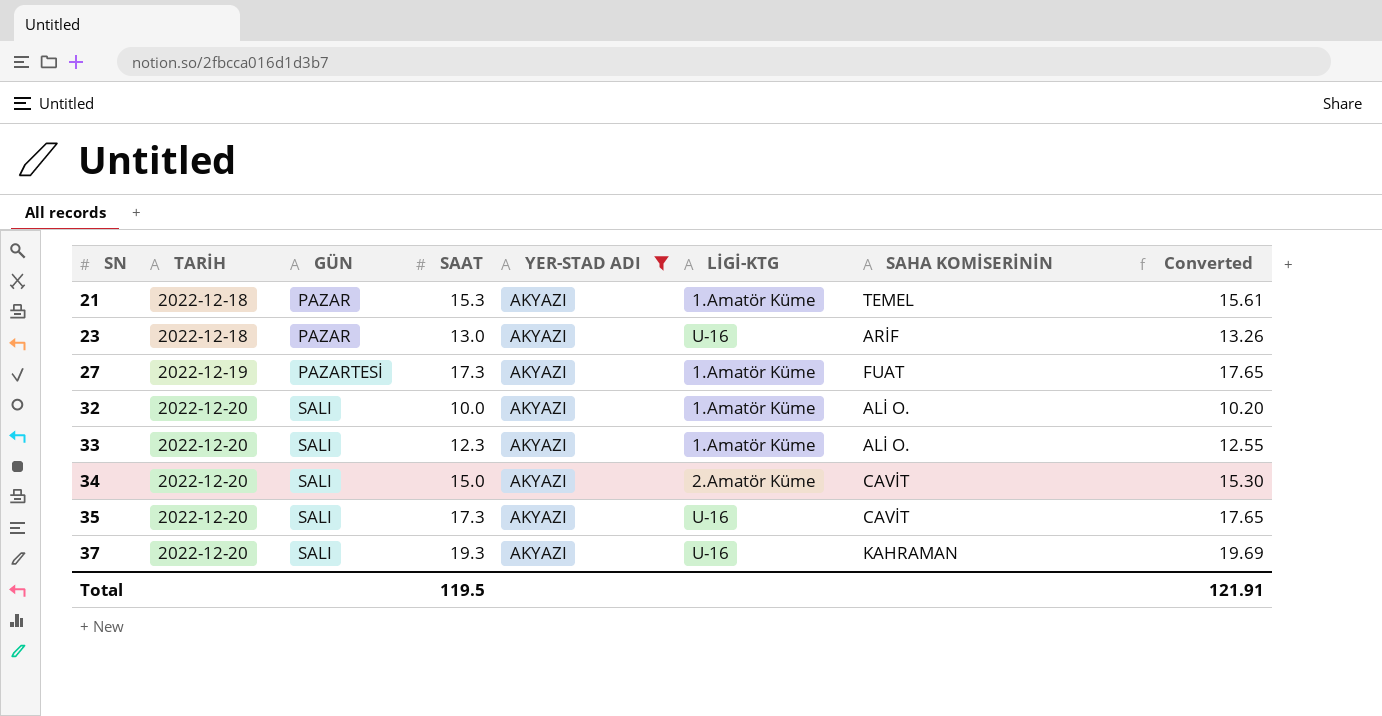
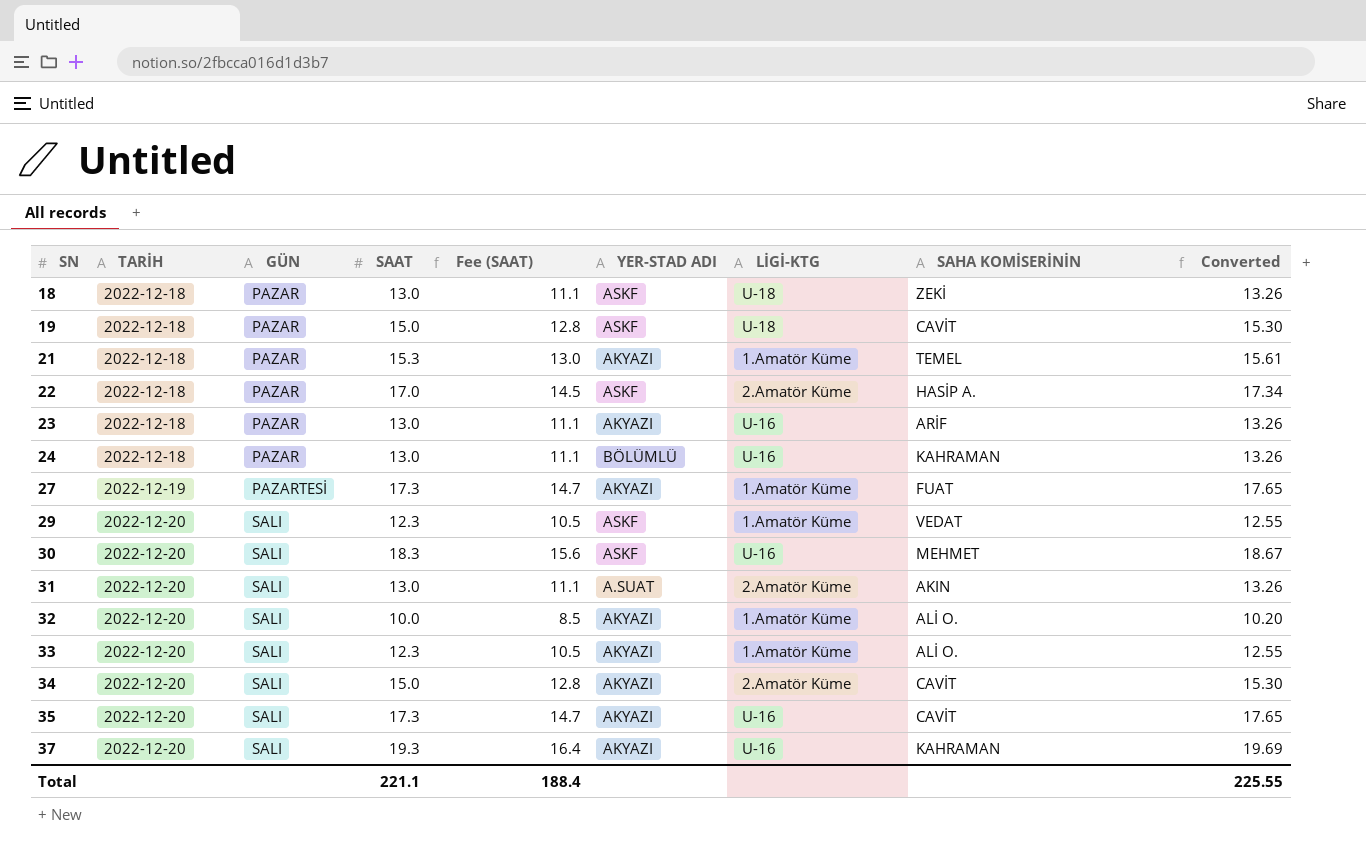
filter: YER-STAD ADI = AKYAZI -> none
column Fee (SAAT) | formula: none -> [SAAT] * 0.85
Total | SAAT: 119.5 -> 221.1
Total | Converted: 121.91 -> 225.55

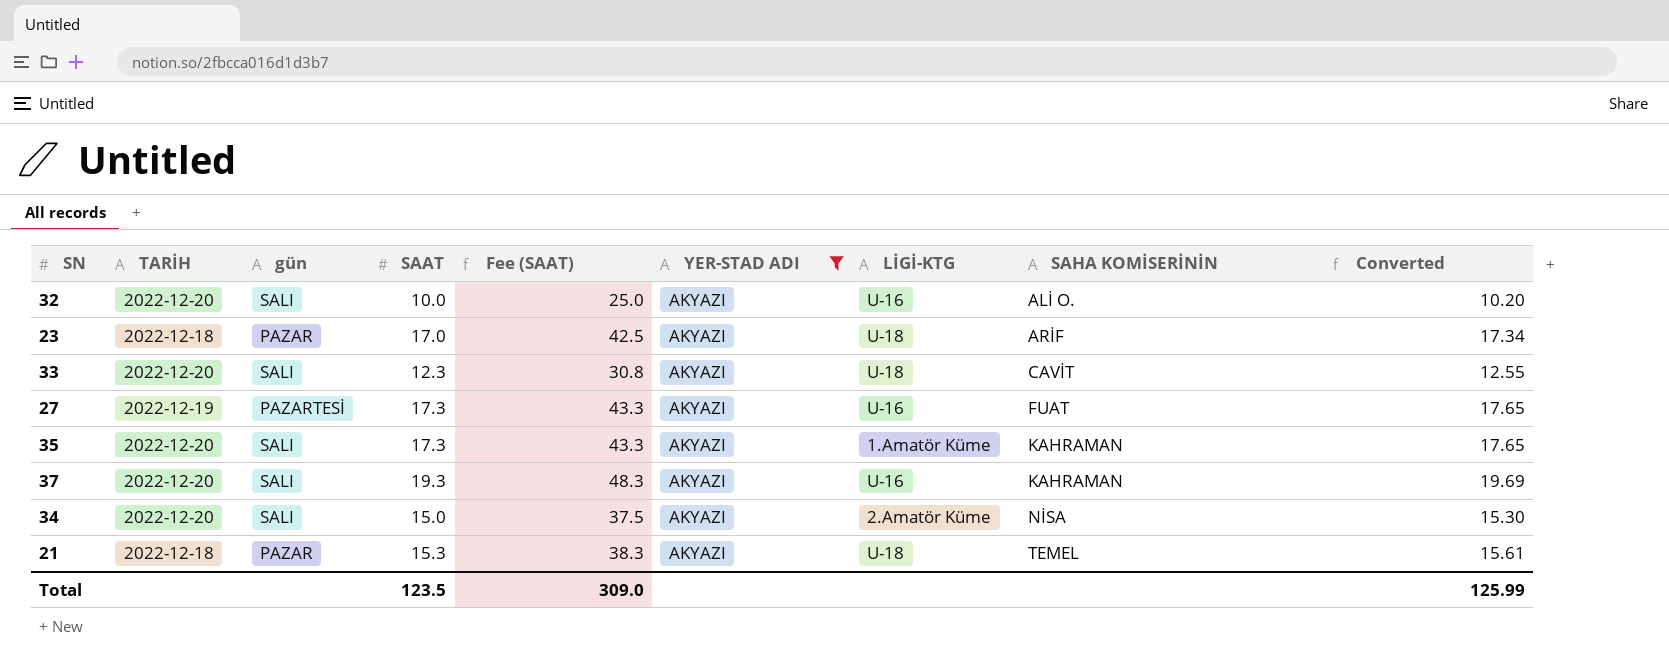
filter: none -> YER-STAD ADI = AKYAZI
row order: SN ascending -> SAHA KOMİSERİNİN ascending
column name: GÜN -> gün
column Fee (SAAT) | formula: [SAAT] * 0.85 -> [SAAT] * 2.5
32 | LİGİ-KTG: 1.Amatör Küme -> U-16
23 | SAAT: 13.0 -> 17.0
23 | LİGİ-KTG: U-16 -> U-18
23 | Converted: 13.26 -> 17.34
33 | LİGİ-KTG: 1.Amatör Küme -> U-18
33 | SAHA KOMİSERİNİN: ALİ O. -> CAVİT
27 | LİGİ-KTG: 1.Amatör Küme -> U-16
35 | LİGİ-KTG: U-16 -> 1.Amatör Küme
35 | SAHA KOMİSERİNİN: CAVİT -> KAHRAMAN
34 | SAHA KOMİSERİNİN: CAVİT -> NİSA
21 | LİGİ-KTG: 1.Amatör Küme -> U-18
Total | SAAT: 221.1 -> 123.5
Total | Fee (SAAT): 188.4 -> 309.0
Total | Converted: 225.55 -> 125.99

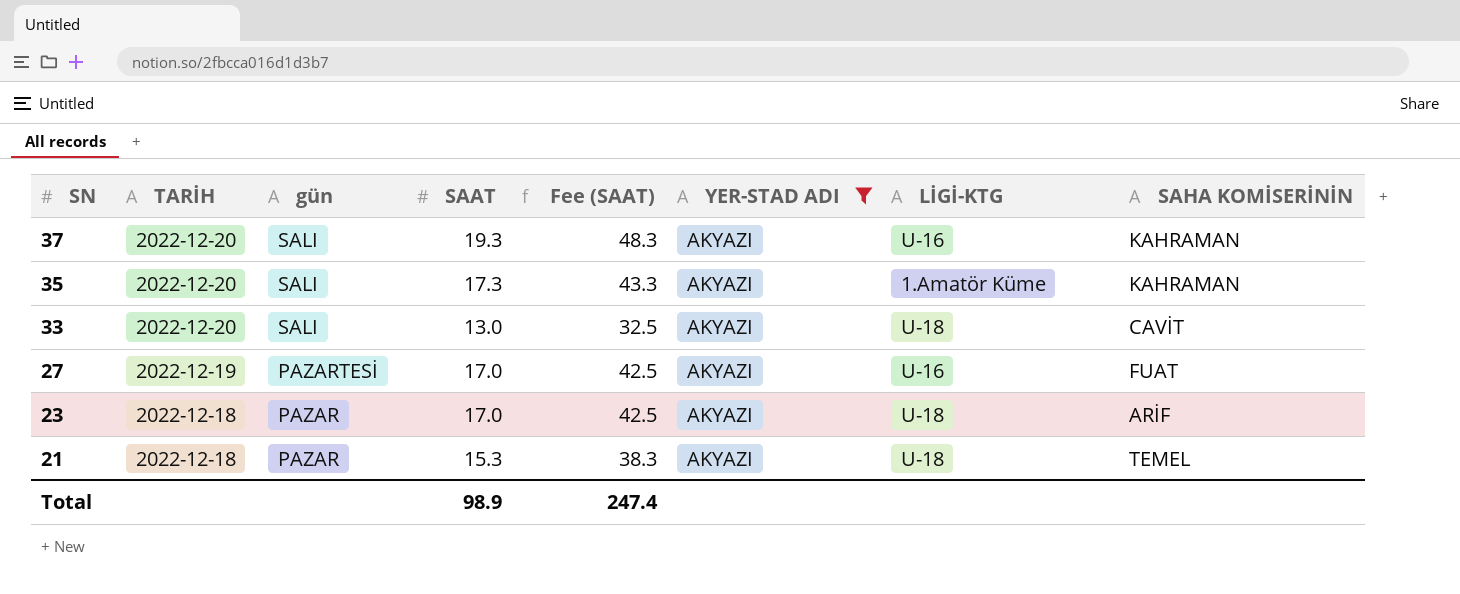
row order: SAHA KOMİSERİNİN ascending -> SN descending
column Converted | formula: [SAAT] * 1.02 -> none
row 32: 2022-12-20 | SALI | 10.0 | 25.0 | AKYAZI | U-16 | ALİ O. | 10.20 -> none
row 34: 2022-12-20 | SALI | 15.0 | 37.5 | AKYAZI | 2.Amatör Küme | NİSA | 15.30 -> none
33 | SAAT: 12.3 -> 13.0
33 | Fee (SAAT): 30.8 -> 32.5
27 | SAAT: 17.3 -> 17.0
27 | Fee (SAAT): 43.3 -> 42.5
Total | SAAT: 123.5 -> 98.9
Total | Fee (SAAT): 309.0 -> 247.4

